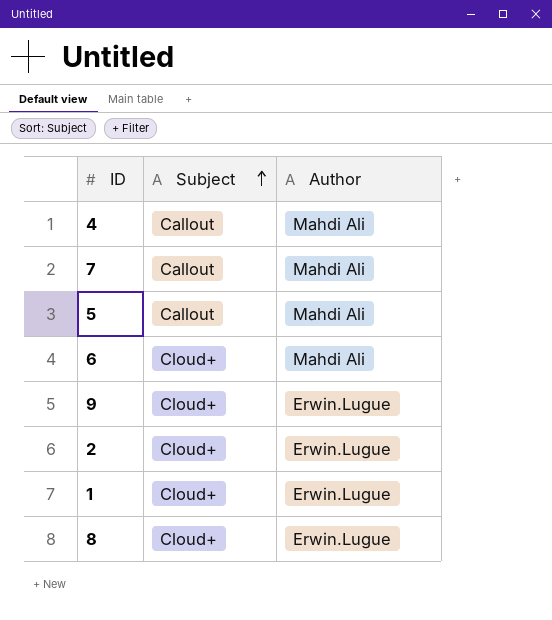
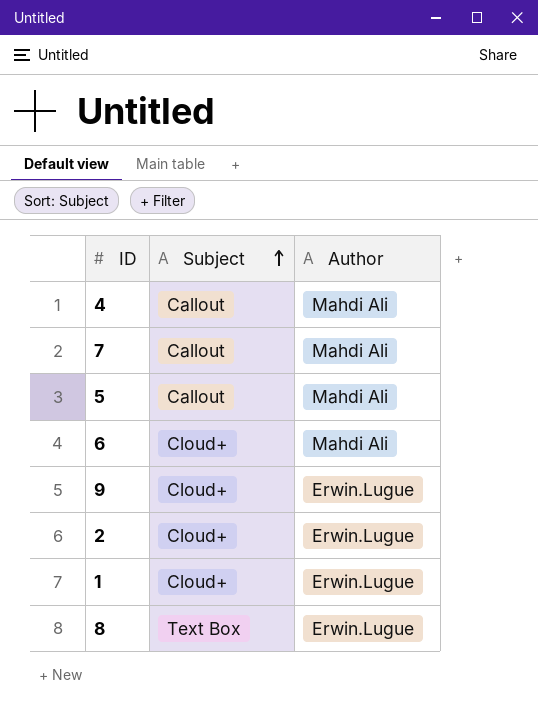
8 | Subject: Cloud+ -> Text Box

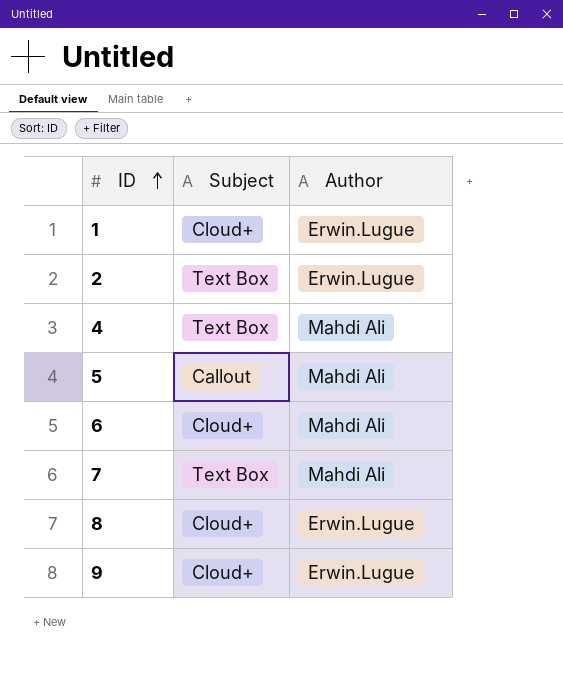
row order: Subject ascending -> ID ascending
2 | Subject: Cloud+ -> Text Box
4 | Subject: Callout -> Text Box
7 | Subject: Callout -> Text Box
8 | Subject: Text Box -> Cloud+

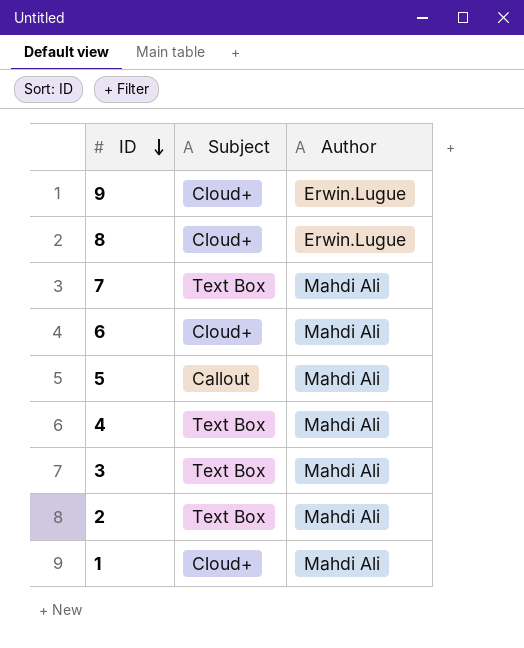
row order: ID ascending -> ID descending
row 3: none -> Text Box | Mahdi Ali
2 | Author: Erwin.Lugue -> Mahdi Ali
1 | Author: Erwin.Lugue -> Mahdi Ali

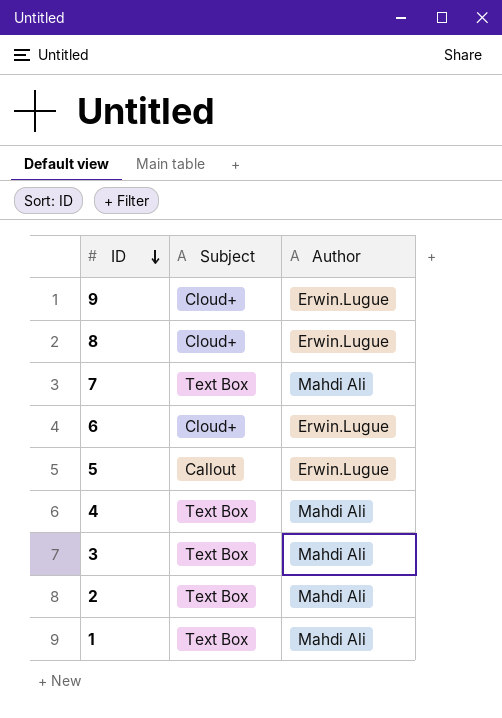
6 | Author: Mahdi Ali -> Erwin.Lugue
5 | Author: Mahdi Ali -> Erwin.Lugue
1 | Subject: Cloud+ -> Text Box

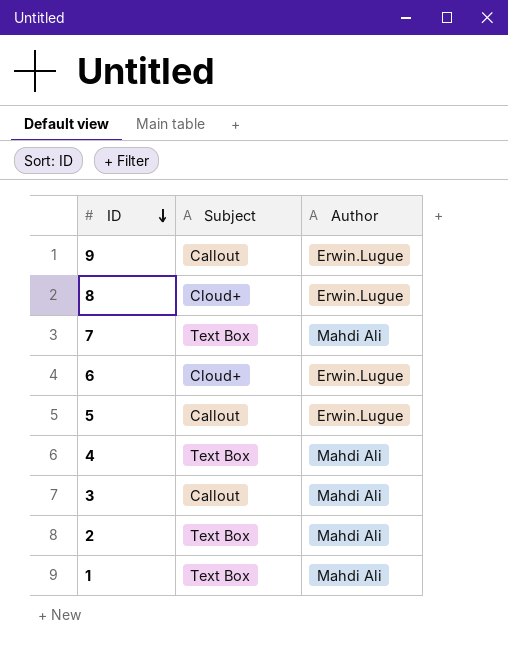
9 | Subject: Cloud+ -> Callout
3 | Subject: Text Box -> Callout

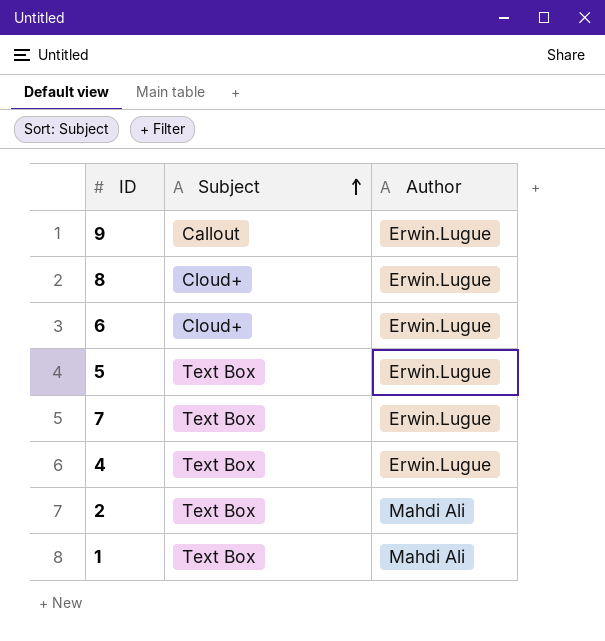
row order: ID descending -> Subject ascending
row 3: Callout | Mahdi Ali -> none
5 | Subject: Callout -> Text Box
7 | Author: Mahdi Ali -> Erwin.Lugue
4 | Author: Mahdi Ali -> Erwin.Lugue

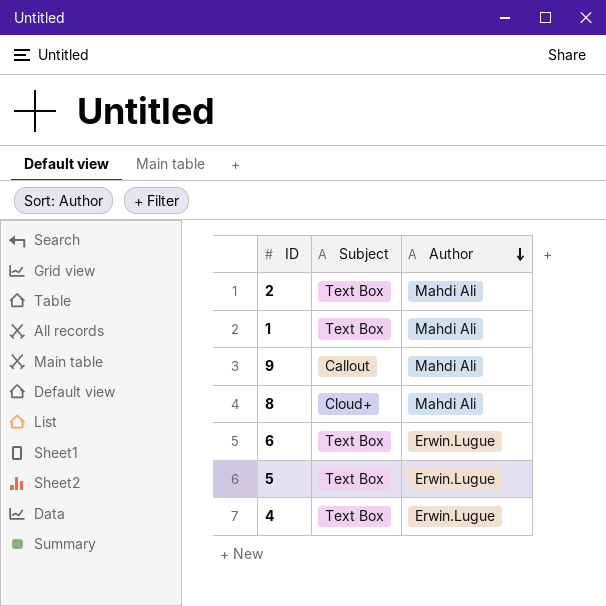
row order: Subject ascending -> Author descending
row 7: Text Box | Erwin.Lugue -> none
9 | Author: Erwin.Lugue -> Mahdi Ali
8 | Author: Erwin.Lugue -> Mahdi Ali
6 | Subject: Cloud+ -> Text Box

